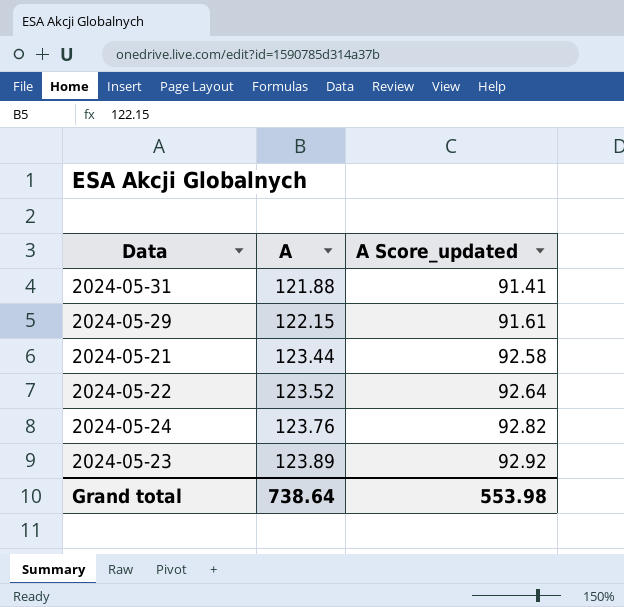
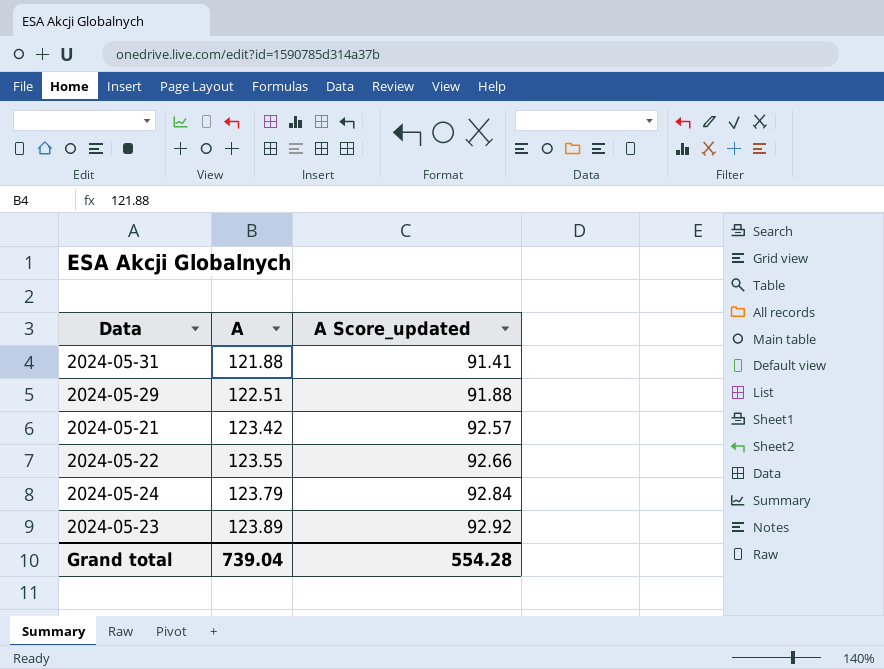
2024-05-29 | A: 122.15 -> 122.51
2024-05-29 | A Score_updated: 91.61 -> 91.88
2024-05-21 | A: 123.44 -> 123.42
2024-05-21 | A Score_updated: 92.58 -> 92.57
2024-05-22 | A: 123.52 -> 123.55
2024-05-22 | A Score_updated: 92.64 -> 92.66
2024-05-24 | A: 123.76 -> 123.79
2024-05-24 | A Score_updated: 92.82 -> 92.84
Grand total | A: 738.64 -> 739.04
Grand total | A Score_updated: 553.98 -> 554.28

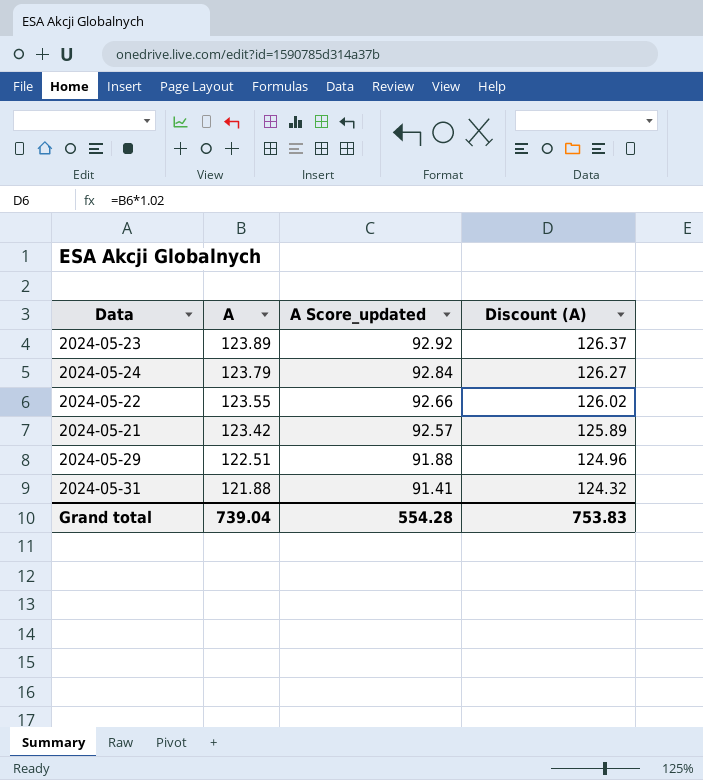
row order: A ascending -> A descending
column Discount (A) | formula: none -> [A] * 1.02

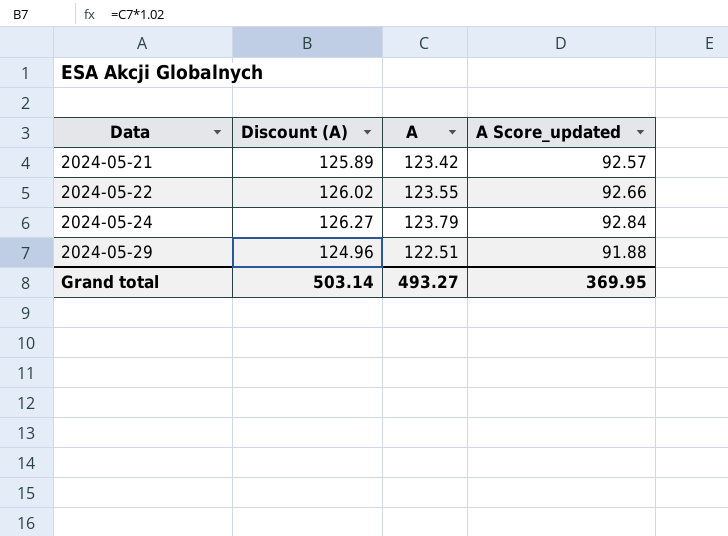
row order: A descending -> Data ascending
column Discount (A) | position: 4 -> 2
row 2024-05-23: 123.89 | 92.92 | 126.37 -> none
row 2024-05-31: 121.88 | 91.41 | 124.32 -> none
Grand total | Discount (A): 753.83 -> 503.14
Grand total | A: 739.04 -> 493.27
Grand total | A Score_updated: 554.28 -> 369.95

